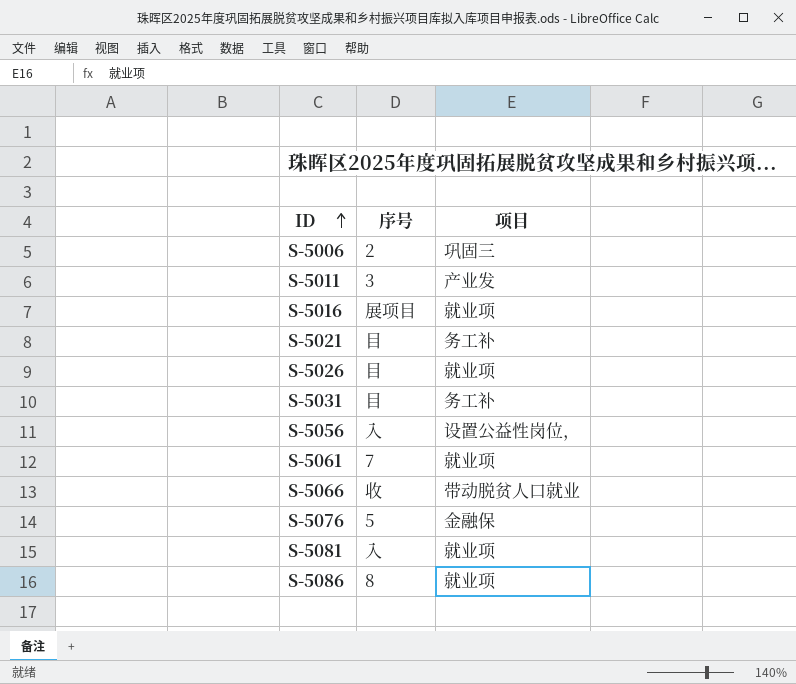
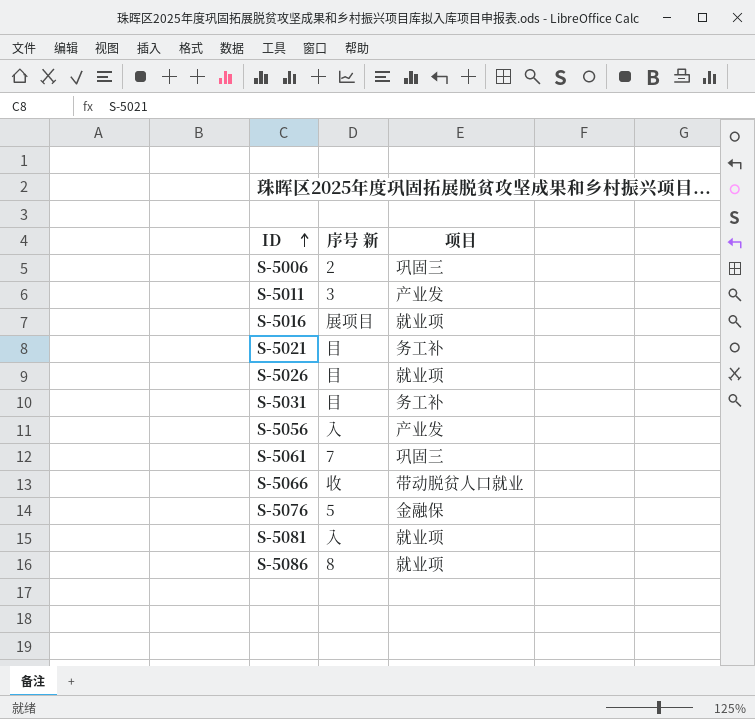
column name: 序号 -> 序号 新
S-5056 | 项目: 设置公益性岗位， -> 产业发
S-5061 | 项目: 就业项 -> 巩固三

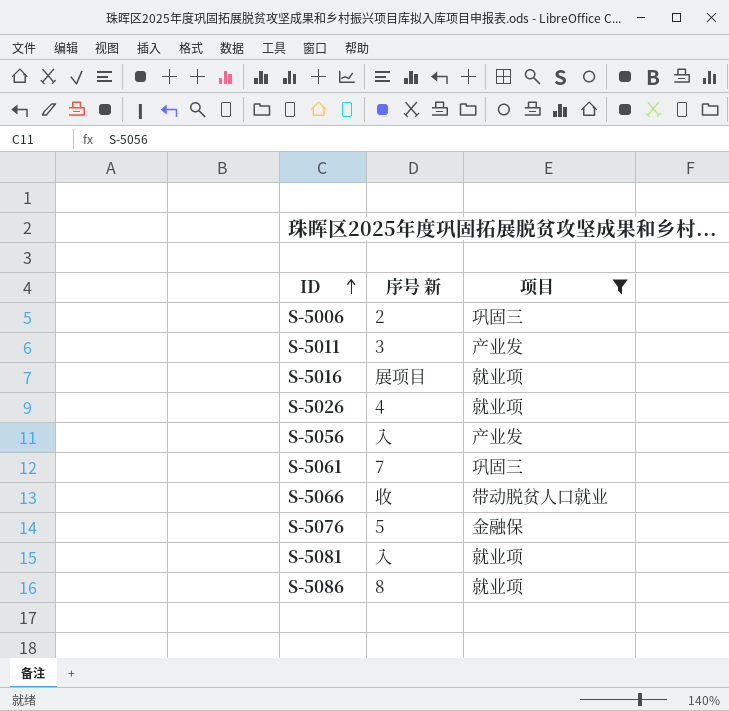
filter: none -> 项目 != 务工补
S-5026 | 序号 新: 目 -> 4

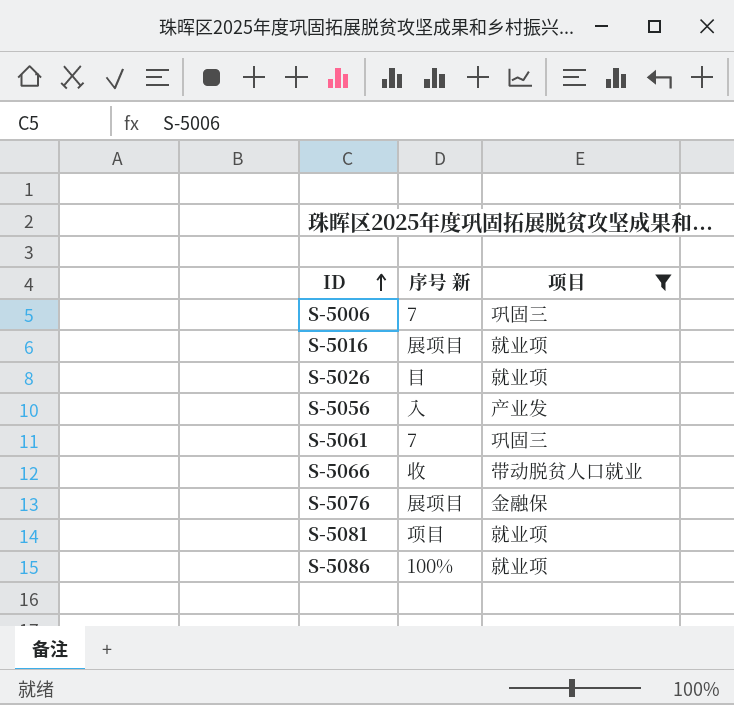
row S-5011: 3 | 产业发 -> none
S-5006 | 序号 新: 2 -> 7
S-5026 | 序号 新: 4 -> 目
S-5076 | 序号 新: 5 -> 展项目
S-5081 | 序号 新: 入 -> 项目
S-5086 | 序号 新: 8 -> 100%

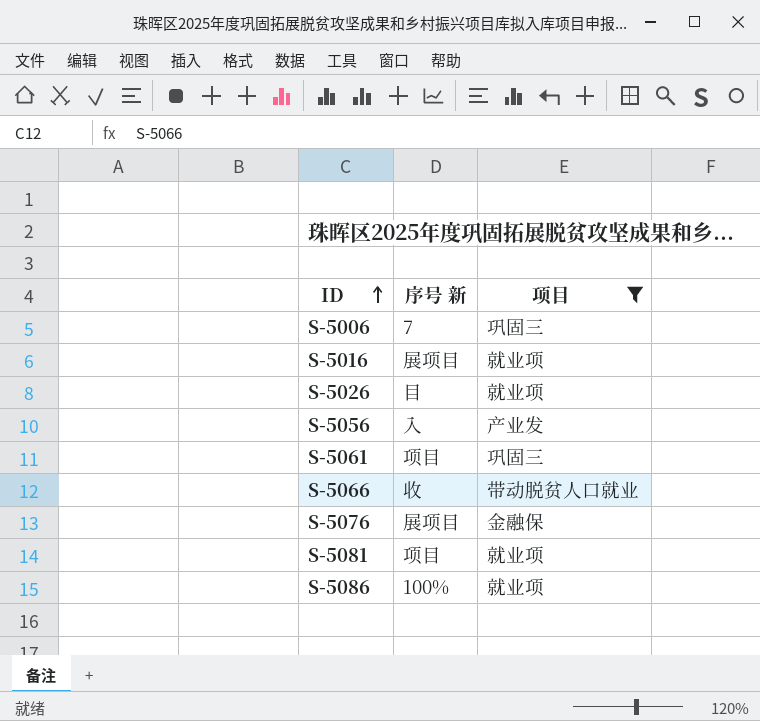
S-5061 | 序号 新: 7 -> 项目

